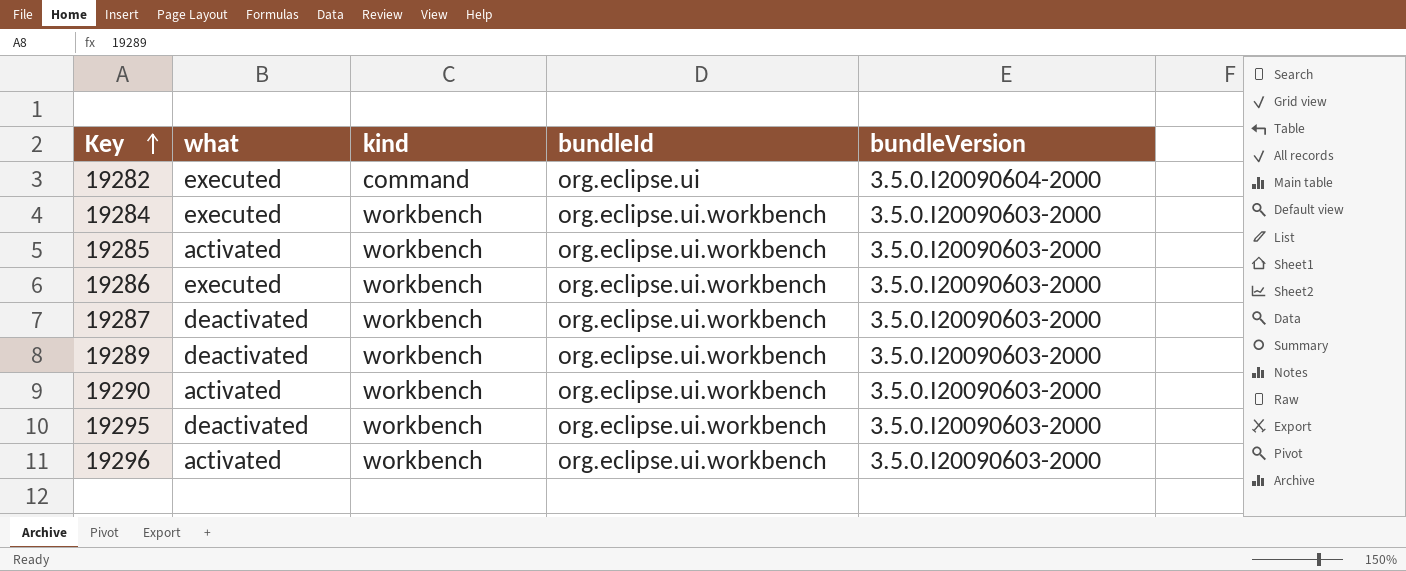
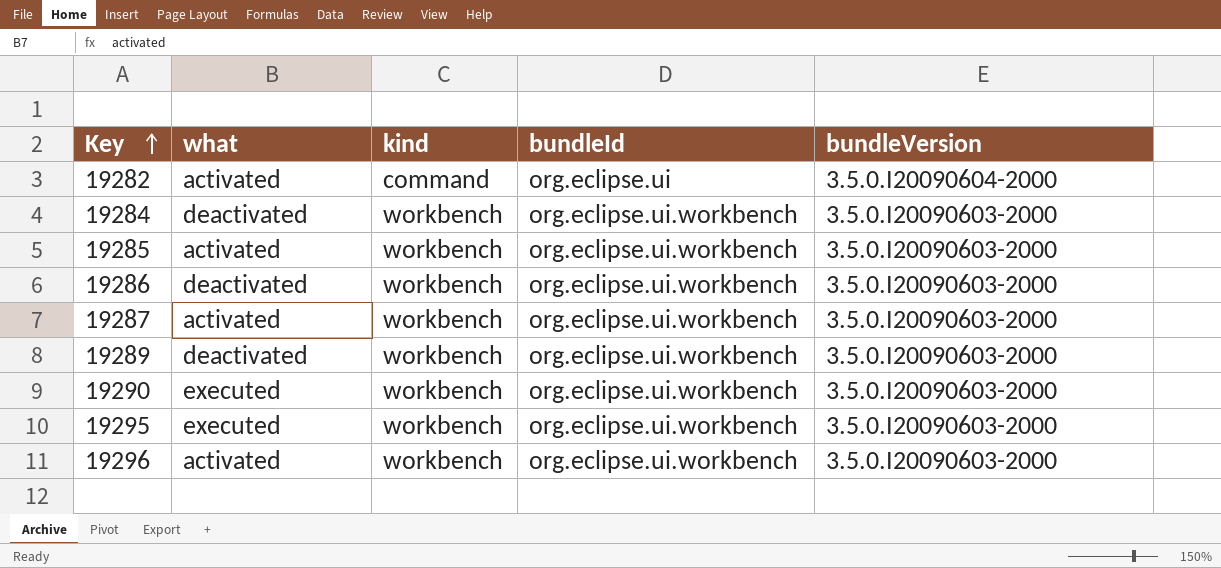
19282 | what: executed -> activated
19284 | what: executed -> deactivated
19286 | what: executed -> deactivated
19287 | what: deactivated -> activated
19290 | what: activated -> executed
19295 | what: deactivated -> executed

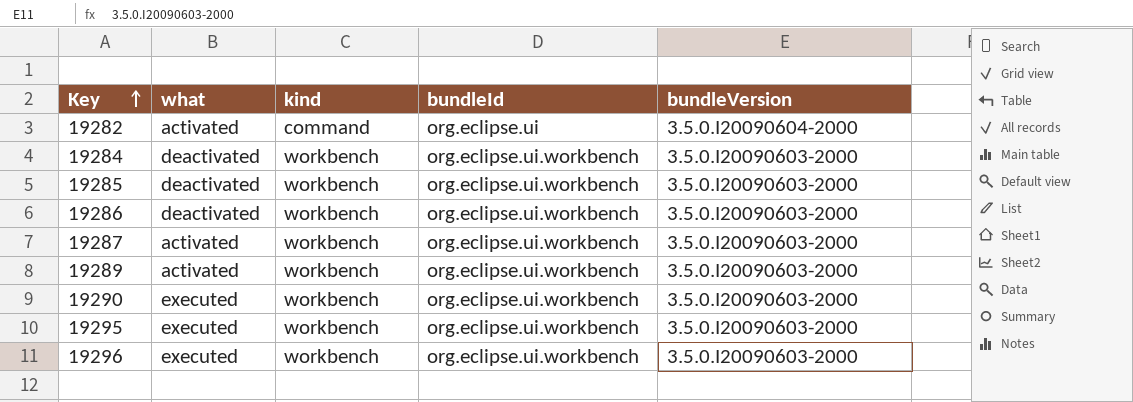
19285 | what: activated -> deactivated
19289 | what: deactivated -> activated
19296 | what: activated -> executed

